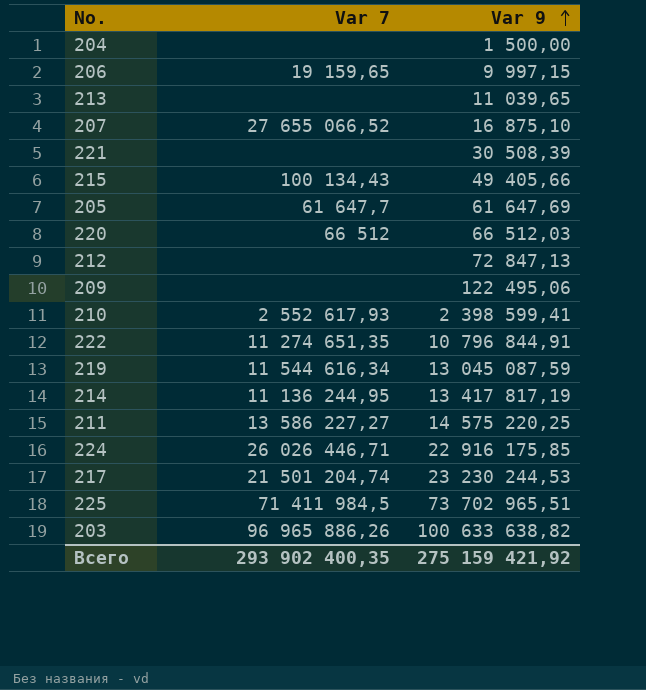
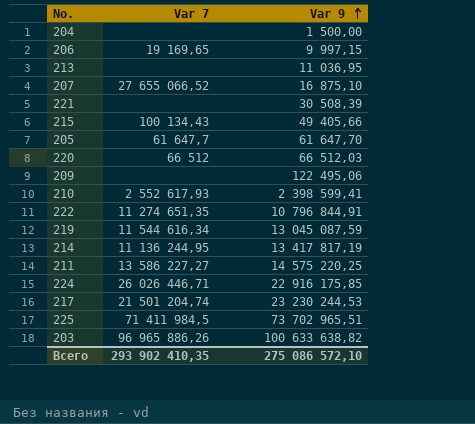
row 212: none | 72 847,13 -> none
206 | Var 7: 19 159,65 -> 19 169,65
213 | Var 9: 11 039,65 -> 11 036,95
205 | Var 9: 61 647,69 -> 61 647,70
Всего | Var 7: 293 902 400,35 -> 293 902 410,35
Всего | Var 9: 275 159 421,92 -> 275 086 572,10

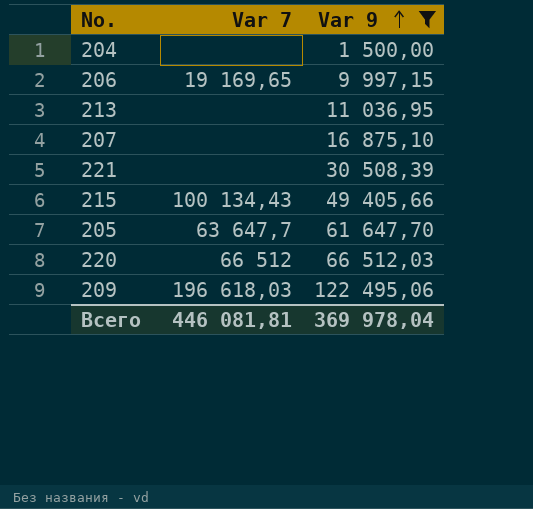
filter: none -> Var 9 <= 122 495,06
207 | Var 7: 27 655 066,52 -> none
205 | Var 7: 61 647,7 -> 63 647,7
209 | Var 7: none -> 196 618,03
Всего | Var 7: 293 902 410,35 -> 446 081,81
Всего | Var 9: 275 086 572,10 -> 369 978,04

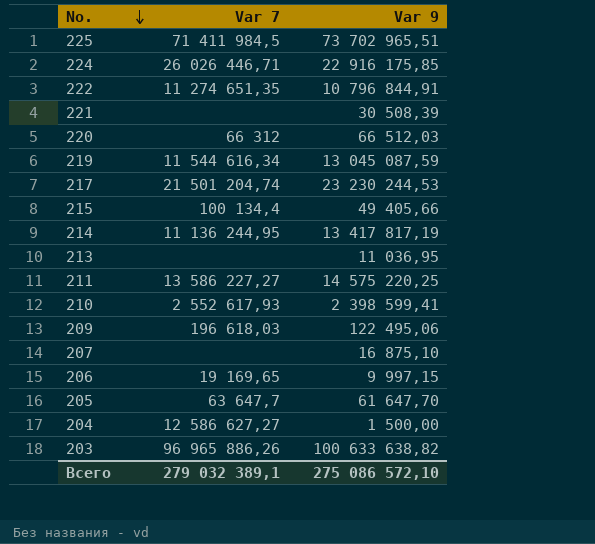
filter: Var 9 <= 122 495,06 -> none
row order: Var 9 ascending -> No. descending
220 | Var 7: 66 512 -> 66 312
215 | Var 7: 100 134,43 -> 100 134,4
204 | Var 7: none -> 12 586 627,27
Всего | Var 7: 446 081,81 -> 279 032 389,1
Всего | Var 9: 369 978,04 -> 275 086 572,10

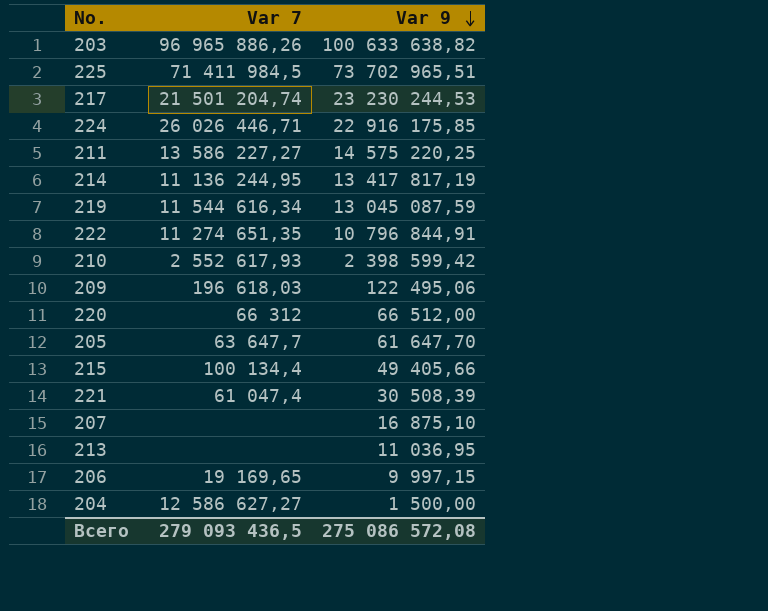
row order: No. descending -> Var 9 descending
210 | Var 9: 2 398 599,41 -> 2 398 599,42
220 | Var 9: 66 512,03 -> 66 512,00
221 | Var 7: none -> 61 047,4
Всего | Var 7: 279 032 389,1 -> 279 093 436,5
Всего | Var 9: 275 086 572,10 -> 275 086 572,08

